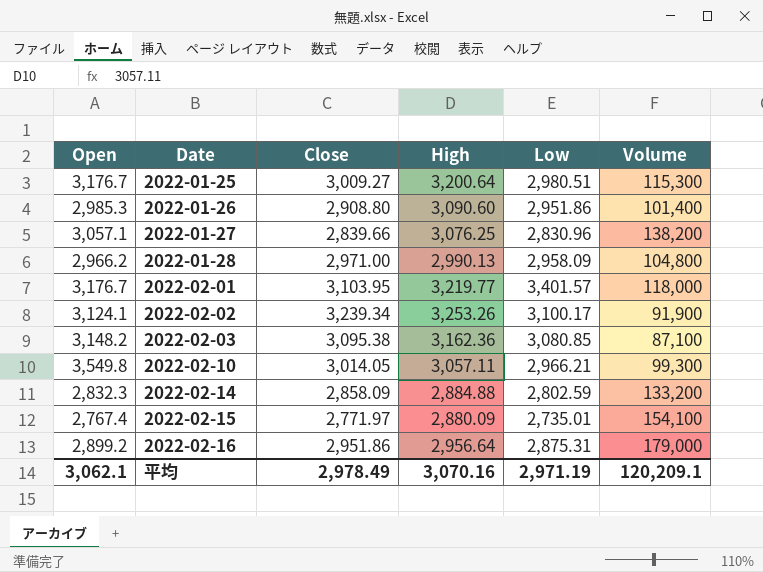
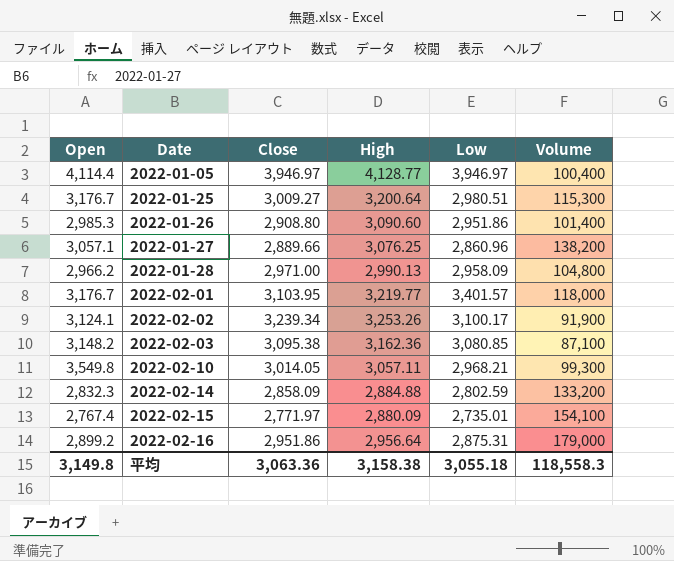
row 2022-01-05: none -> 4,114.4 | 3,946.97 | 4,128.77 | 3,946.97 | 100,400
2022-01-27 | Close: 2,839.66 -> 2,889.66
2022-01-27 | Low: 2,830.96 -> 2,860.96
2022-02-10 | Low: 2,966.21 -> 2,968.21
平均 | Open: 3,062.1 -> 3,149.8
平均 | Close: 2,978.49 -> 3,063.36
平均 | High: 3,070.16 -> 3,158.38
平均 | Low: 2,971.19 -> 3,055.18
平均 | Volume: 120,209.1 -> 118,558.3

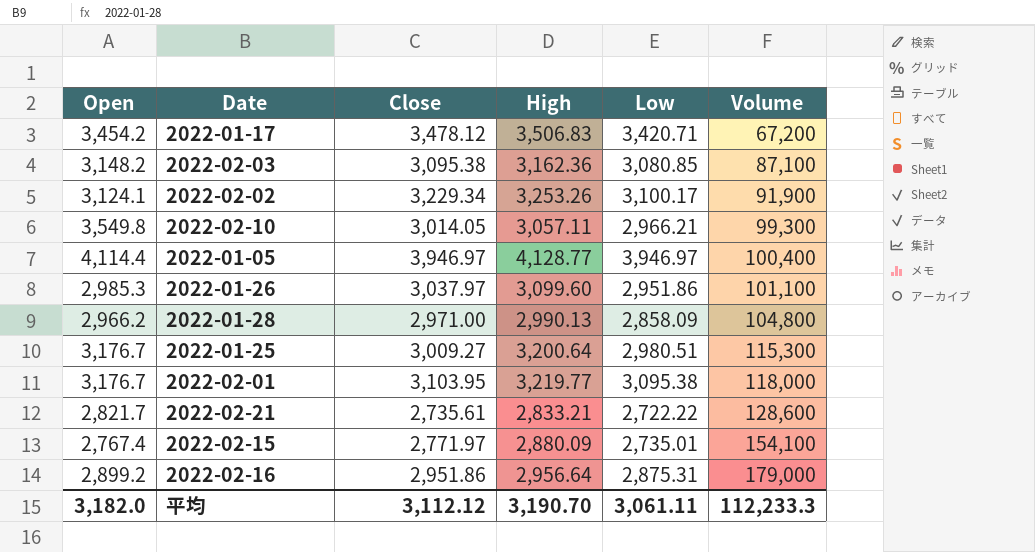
row order: Date ascending -> Volume ascending
row 2022-01-27: 3,057.1 | 2,889.66 | 3,076.25 | 2,860.96 | 138,200 -> none
row 2022-02-14: 2,832.3 | 2,858.09 | 2,884.88 | 2,802.59 | 133,200 -> none
row 2022-01-17: none -> 3,454.2 | 3,478.12 | 3,506.83 | 3,420.71 | 67,200
2022-02-02 | Close: 3,239.34 -> 3,229.34
2022-02-10 | Low: 2,968.21 -> 2,966.21
2022-01-26 | Close: 2,908.80 -> 3,037.97
2022-01-26 | High: 3,090.60 -> 3,099.60
2022-01-26 | Volume: 101,400 -> 101,100
2022-01-28 | Low: 2,958.09 -> 2,858.09
2022-02-01 | Low: 3,401.57 -> 3,095.38
row 2022-02-21: none -> 2,821.7 | 2,735.61 | 2,833.21 | 2,722.22 | 128,600
平均 | Open: 3,149.8 -> 3,182.0
平均 | Close: 3,063.36 -> 3,112.12
平均 | High: 3,158.38 -> 3,190.70
平均 | Low: 3,055.18 -> 3,061.11
平均 | Volume: 118,558.3 -> 112,233.3

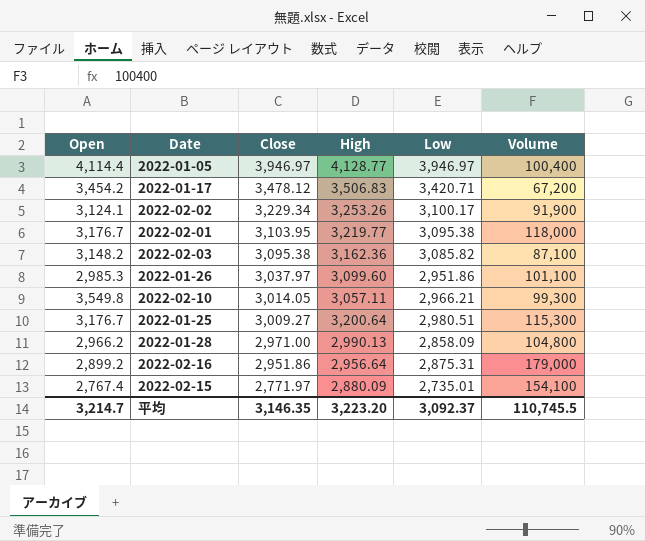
row order: Volume ascending -> Close descending
row 2022-02-21: 2,821.7 | 2,735.61 | 2,833.21 | 2,722.22 | 128,600 -> none
2022-02-03 | Low: 3,080.85 -> 3,085.82
平均 | Open: 3,182.0 -> 3,214.7
平均 | Close: 3,112.12 -> 3,146.35
平均 | High: 3,190.70 -> 3,223.20
平均 | Low: 3,061.11 -> 3,092.37
平均 | Volume: 112,233.3 -> 110,745.5

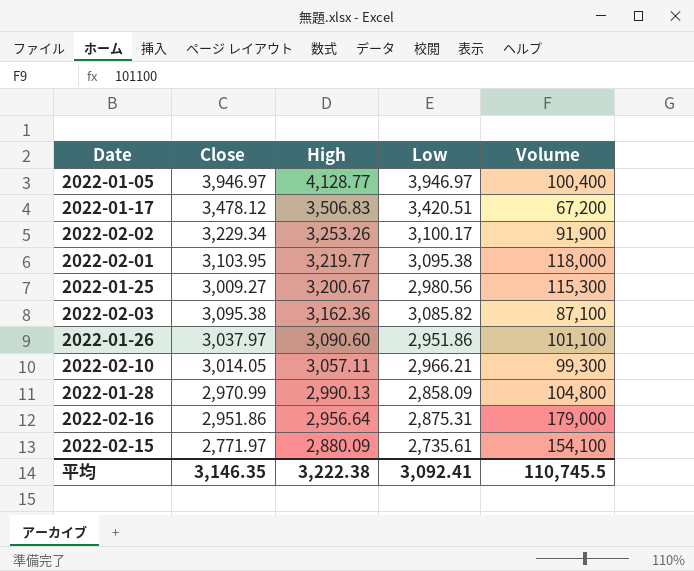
row order: Close descending -> High descending
column Open | position: 1 -> none
2022-01-17 | Low: 3,420.71 -> 3,420.51
2022-01-25 | High: 3,200.64 -> 3,200.67
2022-01-25 | Low: 2,980.51 -> 2,980.56
2022-01-26 | High: 3,099.60 -> 3,090.60
2022-01-28 | Close: 2,971.00 -> 2,970.99
2022-02-15 | Low: 2,735.01 -> 2,735.61
平均 | High: 3,223.20 -> 3,222.38
平均 | Low: 3,092.37 -> 3,092.41

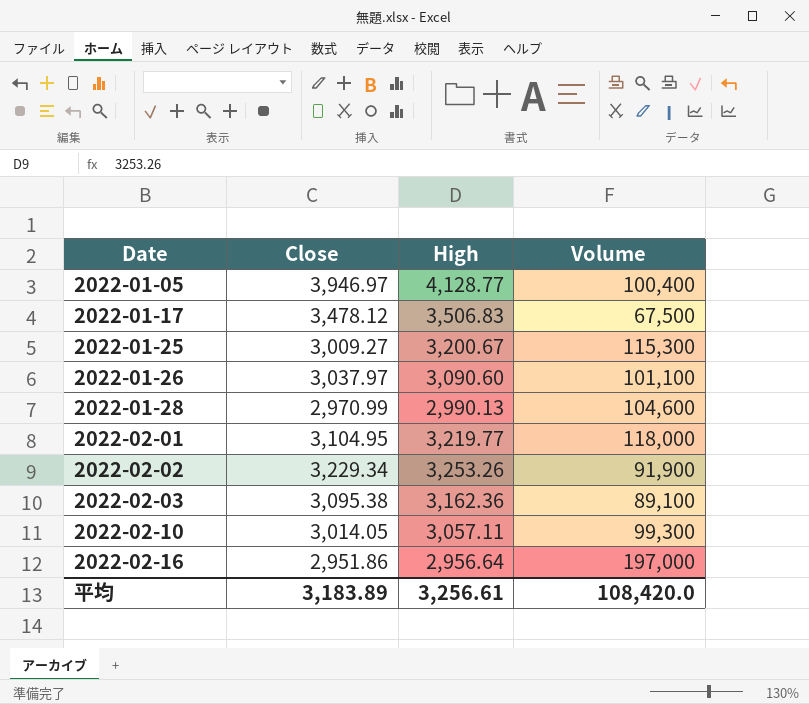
row order: High descending -> Date ascending
column Low | position: 4 -> none
row 2022-02-15: 2,771.97 | 2,880.09 | 2,735.61 | 154,100 -> none
2022-01-17 | Volume: 67,200 -> 67,500
2022-01-28 | Volume: 104,800 -> 104,600
2022-02-01 | Close: 3,103.95 -> 3,104.95
2022-02-03 | Volume: 87,100 -> 89,100
2022-02-16 | Volume: 179,000 -> 197,000
平均 | Close: 3,146.35 -> 3,183.89
平均 | High: 3,222.38 -> 3,256.61
平均 | Volume: 110,745.5 -> 108,420.0

